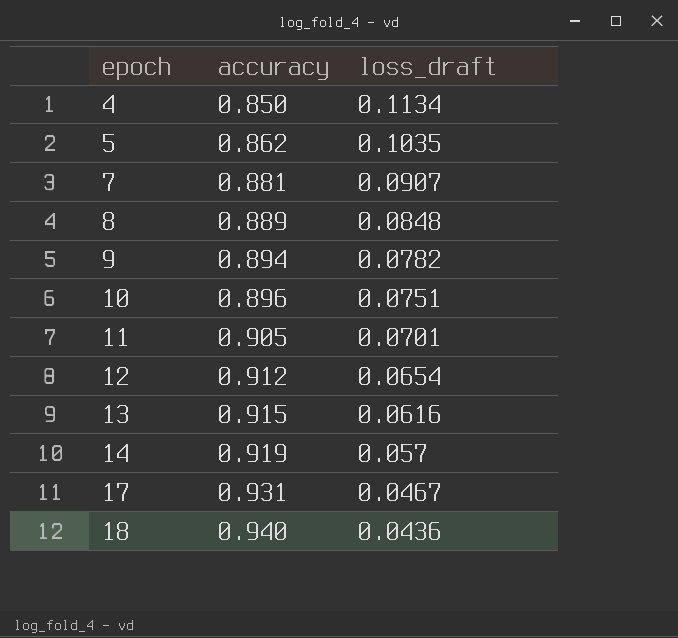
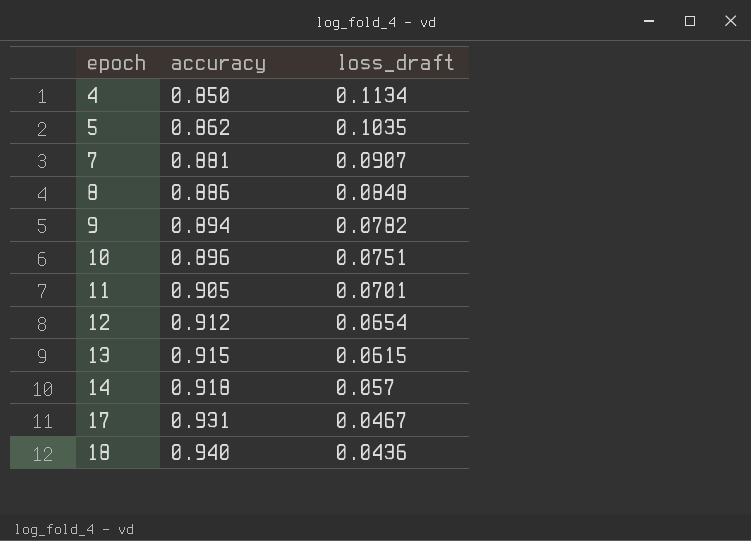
8 | accuracy: 0.889 -> 0.886
13 | loss_draft: 0.0616 -> 0.0615
14 | accuracy: 0.919 -> 0.918

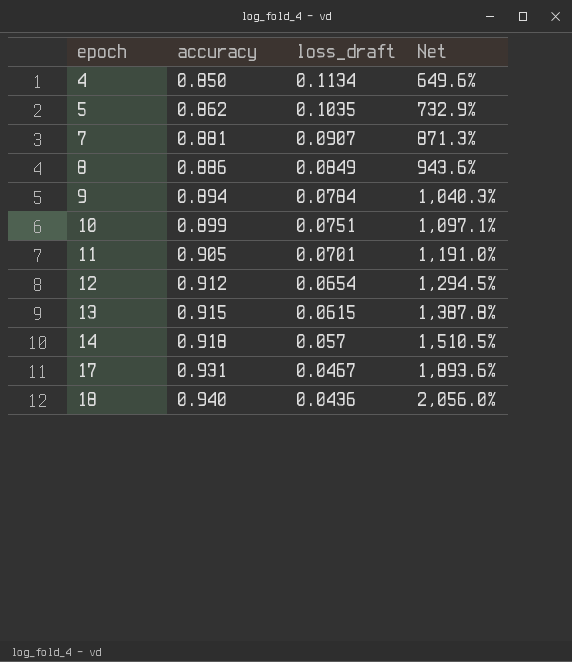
column Net | formula: none -> ([accuracy] - [loss_draft]) / [loss_draft]
8 | loss_draft: 0.0848 -> 0.0849
9 | loss_draft: 0.0782 -> 0.0784
10 | accuracy: 0.896 -> 0.899

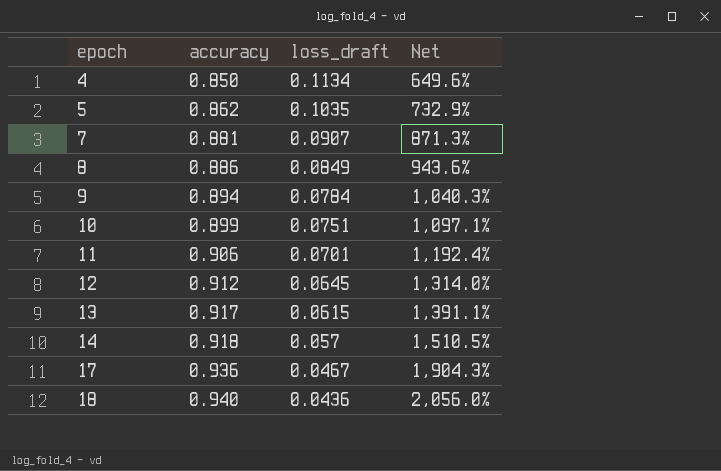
11 | accuracy: 0.905 -> 0.906
11 | Net: 1,191.0% -> 1,192.4%
12 | loss_draft: 0.0654 -> 0.0645
12 | Net: 1,294.5% -> 1,314.0%
13 | accuracy: 0.915 -> 0.917
13 | Net: 1,387.8% -> 1,391.1%
17 | accuracy: 0.931 -> 0.936
17 | Net: 1,893.6% -> 1,904.3%

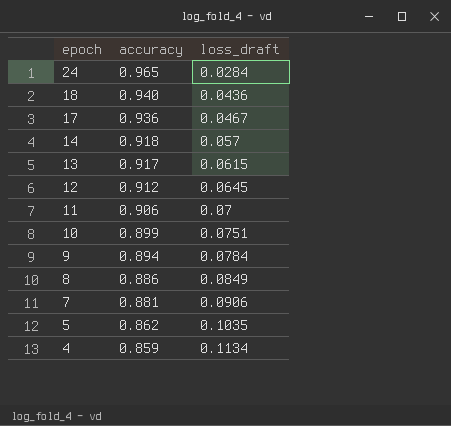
row order: epoch ascending -> epoch descending
column Net | formula: ([accuracy] - [loss_draft]) / [loss_draft] -> none
row 24: none -> 0.965 | 0.0284
11 | loss_draft: 0.0701 -> 0.07
7 | loss_draft: 0.0907 -> 0.0906
4 | accuracy: 0.850 -> 0.859

